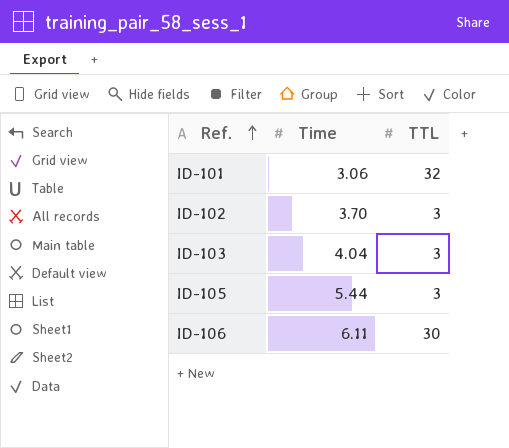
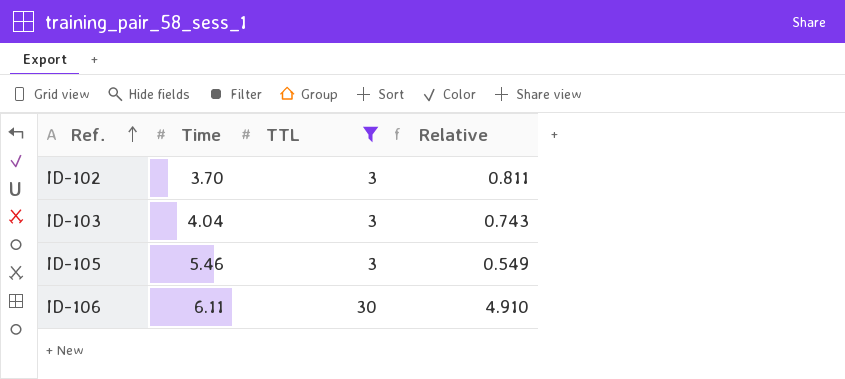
filter: none -> TTL != 32
column Relative | formula: none -> [TTL] / [Time]
ID-105 | Time: 5.44 -> 5.46

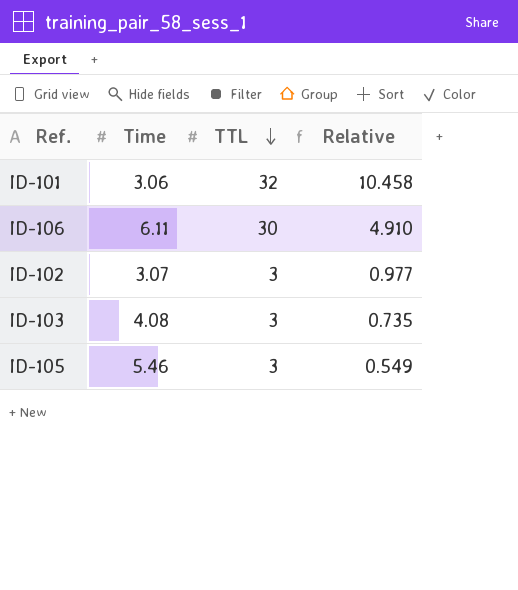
filter: TTL != 32 -> none
row order: Ref. ascending -> TTL descending
ID-102 | Time: 3.70 -> 3.07
ID-102 | Relative: 0.811 -> 0.977
ID-103 | Time: 4.04 -> 4.08
ID-103 | Relative: 0.743 -> 0.735

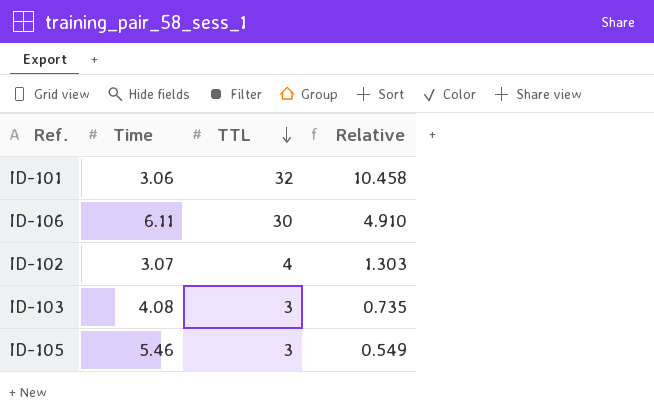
ID-102 | TTL: 3 -> 4
ID-102 | Relative: 0.977 -> 1.303

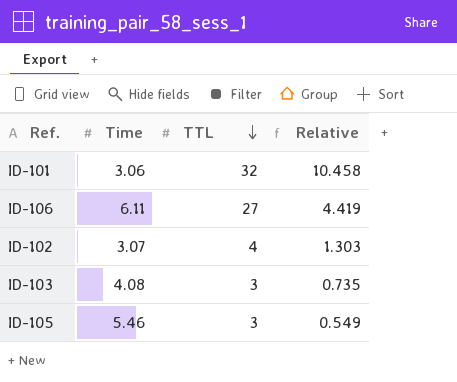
ID-106 | TTL: 30 -> 27
ID-106 | Relative: 4.910 -> 4.419

